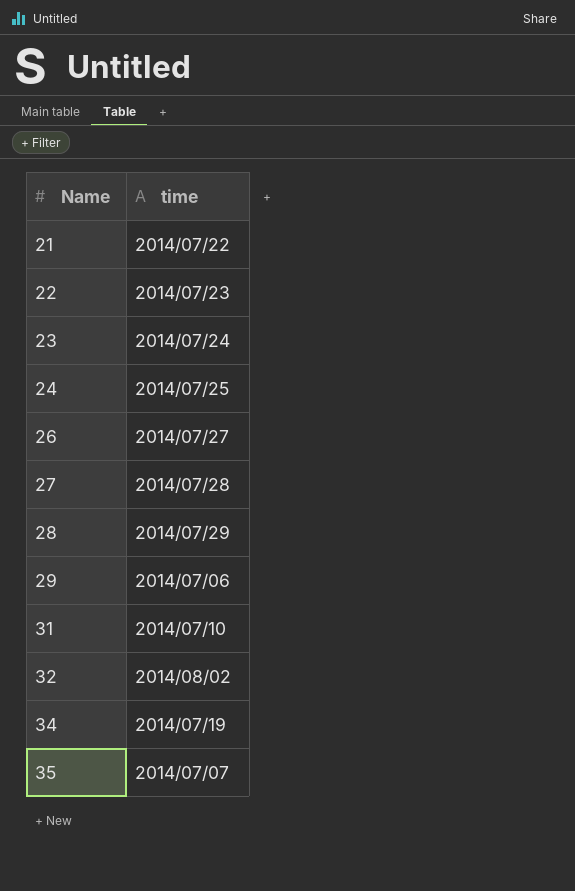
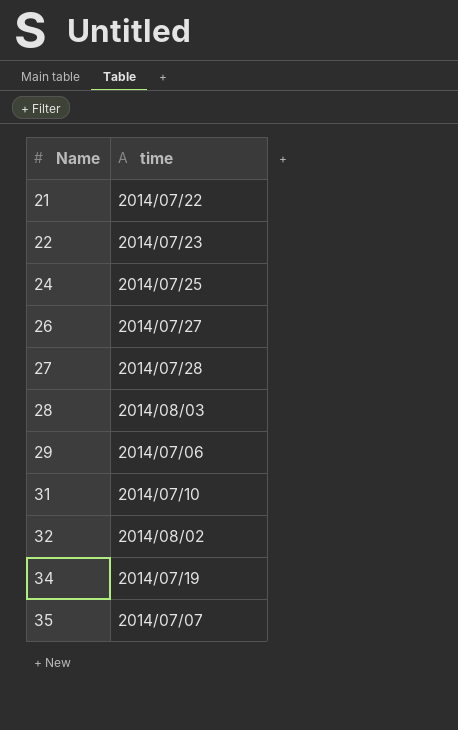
row 23: 2014/07/24 -> none
28 | time: 2014/07/29 -> 2014/08/03

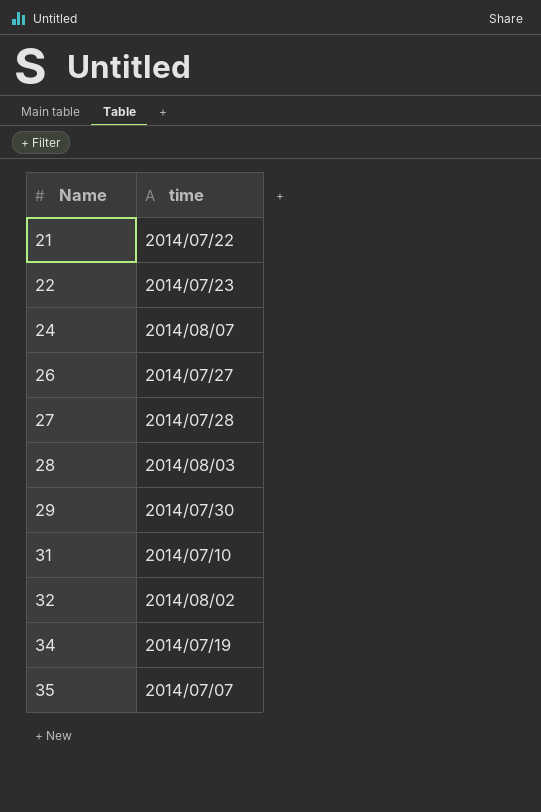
24 | time: 2014/07/25 -> 2014/08/07
29 | time: 2014/07/06 -> 2014/07/30

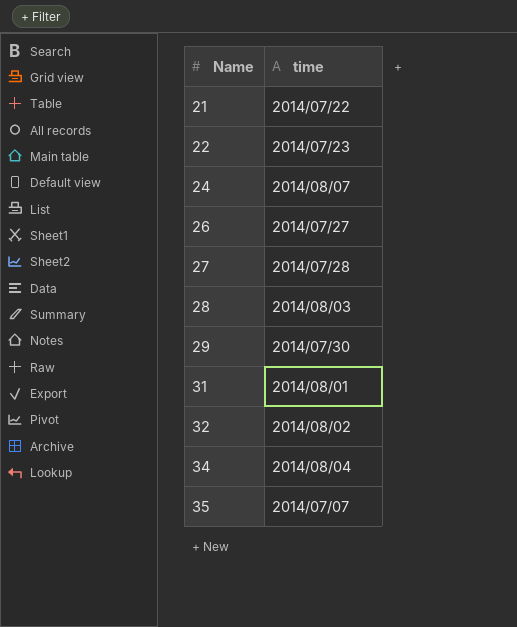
31 | time: 2014/07/10 -> 2014/08/01
34 | time: 2014/07/19 -> 2014/08/04

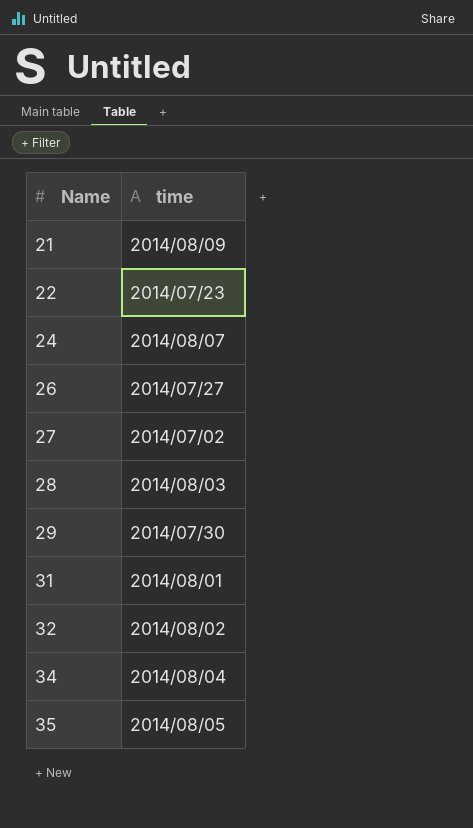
21 | time: 2014/07/22 -> 2014/08/09
27 | time: 2014/07/28 -> 2014/07/02
35 | time: 2014/07/07 -> 2014/08/05

